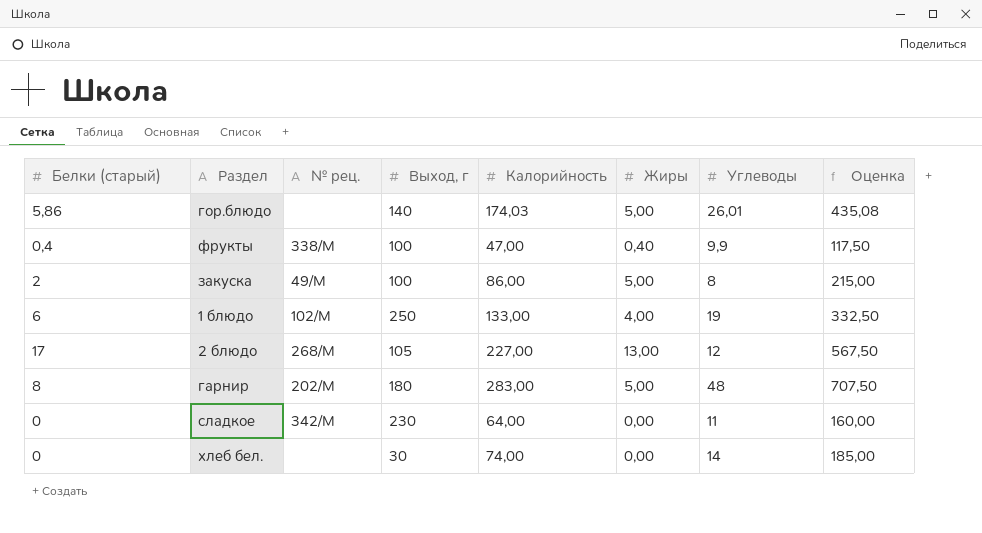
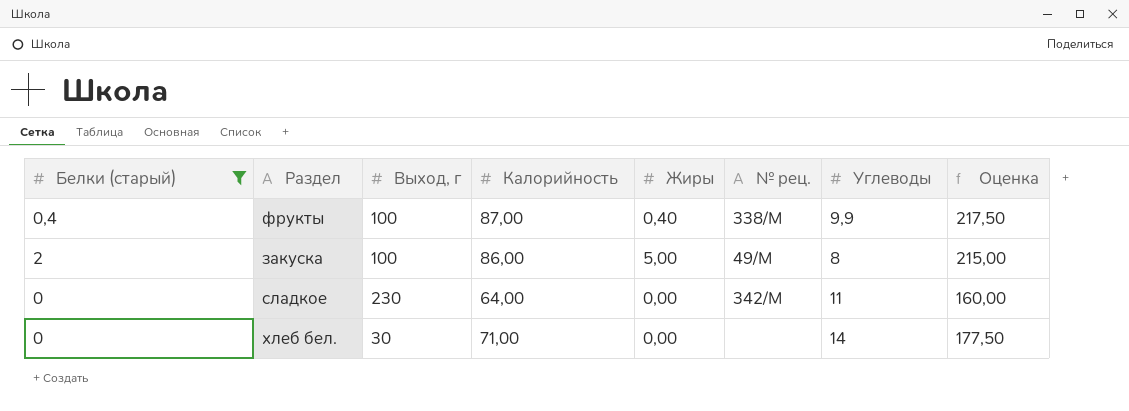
filter: none -> Белки (старый) <= 2
column № рец. | position: 3 -> 6
фрукты | Калорийность: 47,00 -> 87,00
фрукты | Оценка: 117,50 -> 217,50
хлеб бел. | Калорийность: 74,00 -> 71,00
хлеб бел. | Оценка: 185,00 -> 177,50

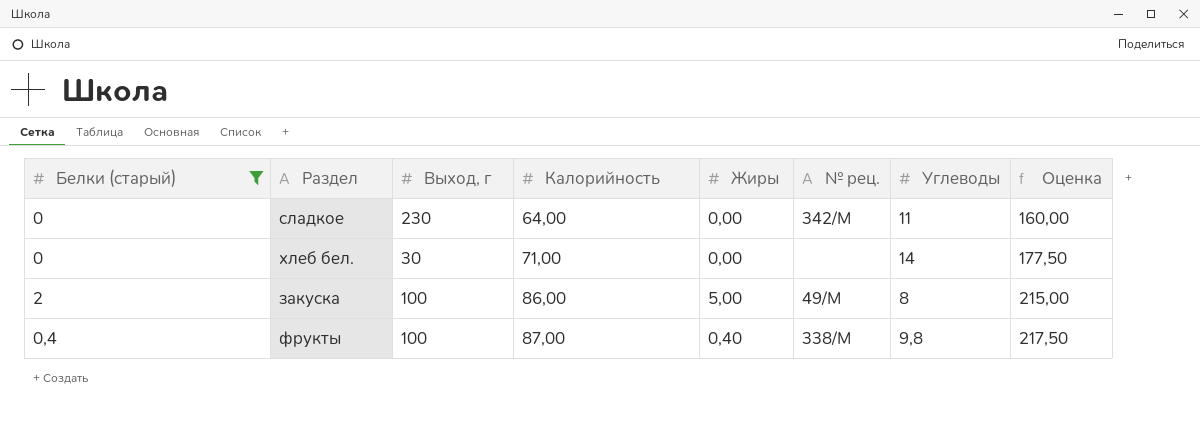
row order: none -> Калорийность ascending
фрукты | Углеводы: 9,9 -> 9,8

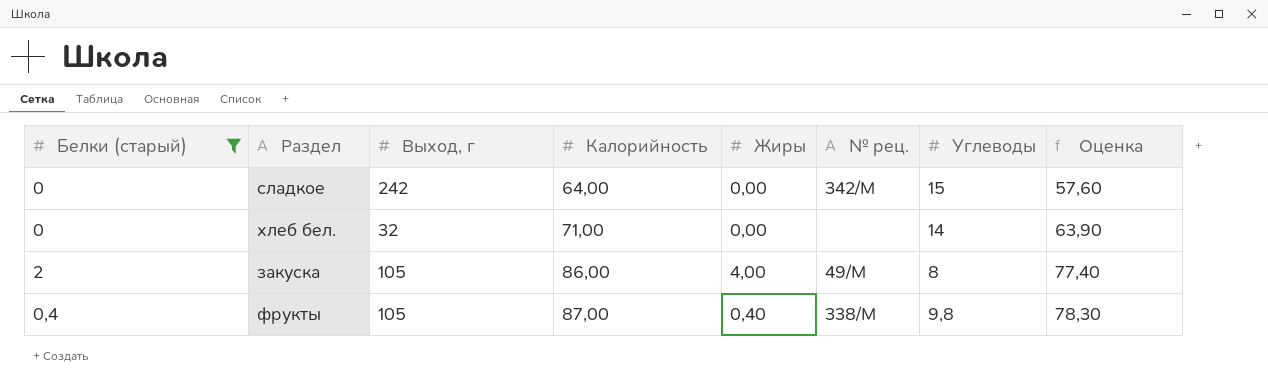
column Оценка | formula: [Калорийность] * 2,5 -> [Калорийность] * 0,9
сладкое | Выход, г: 230 -> 242
сладкое | Углеводы: 11 -> 15
хлеб бел. | Выход, г: 30 -> 32
закуска | Выход, г: 100 -> 105
закуска | Жиры: 5,00 -> 4,00
фрукты | Выход, г: 100 -> 105

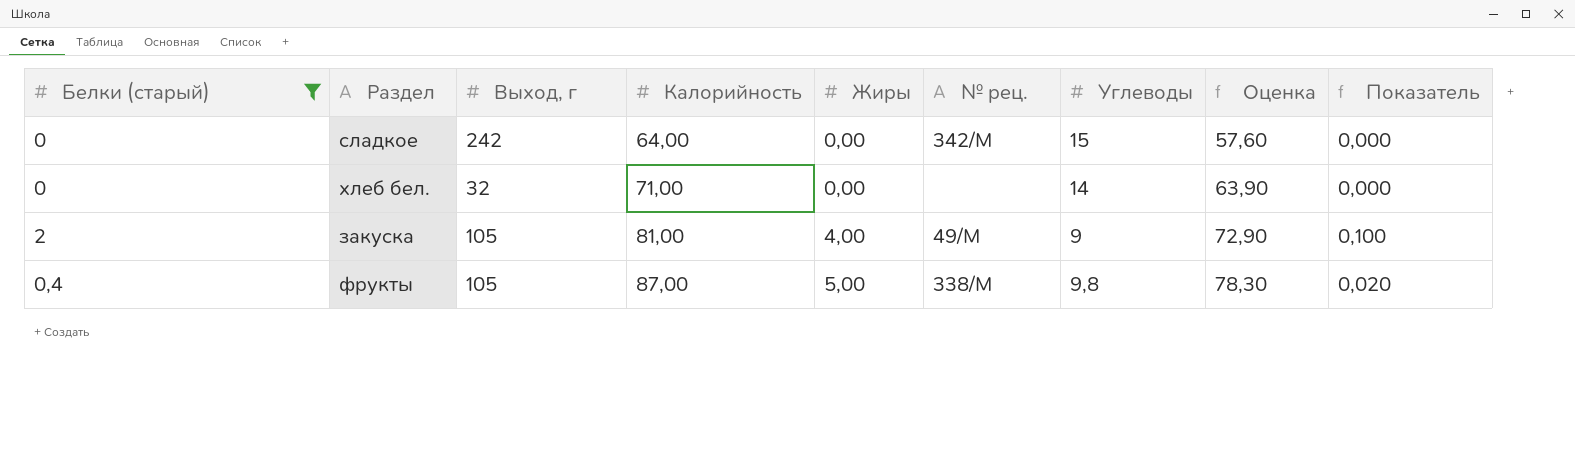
column Показатель | formula: none -> [Белки (старый)] * 0,05
закуска | Калорийность: 86,00 -> 81,00
закуска | Углеводы: 8 -> 9
закуска | Оценка: 77,40 -> 72,90
фрукты | Жиры: 0,40 -> 5,00

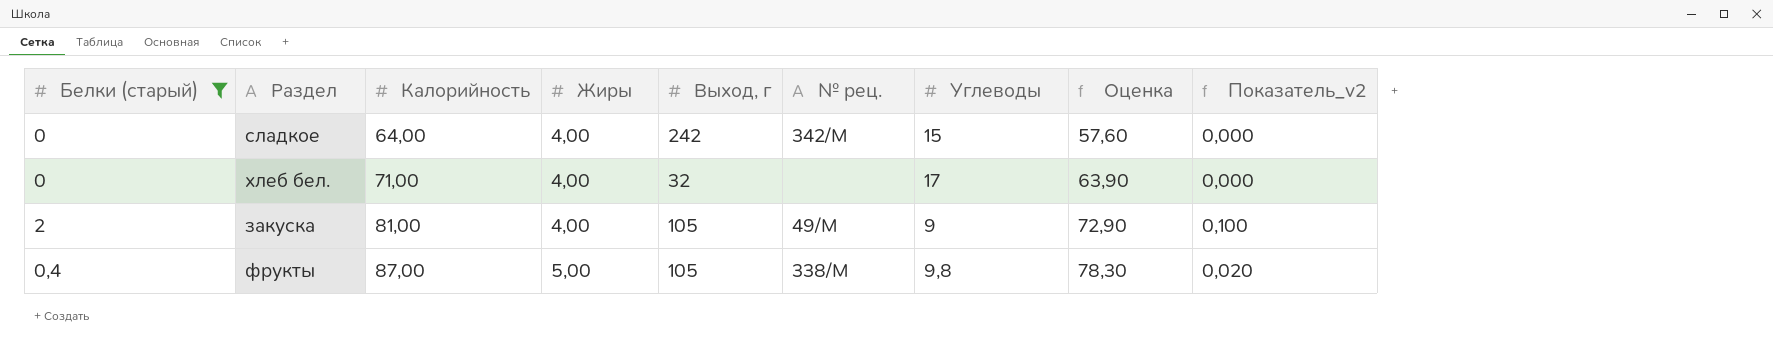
column Выход, г | position: 3 -> 5
column name: Показатель -> Показатель_v2
сладкое | Жиры: 0,00 -> 4,00
хлеб бел. | Жиры: 0,00 -> 4,00
хлеб бел. | Углеводы: 14 -> 17

